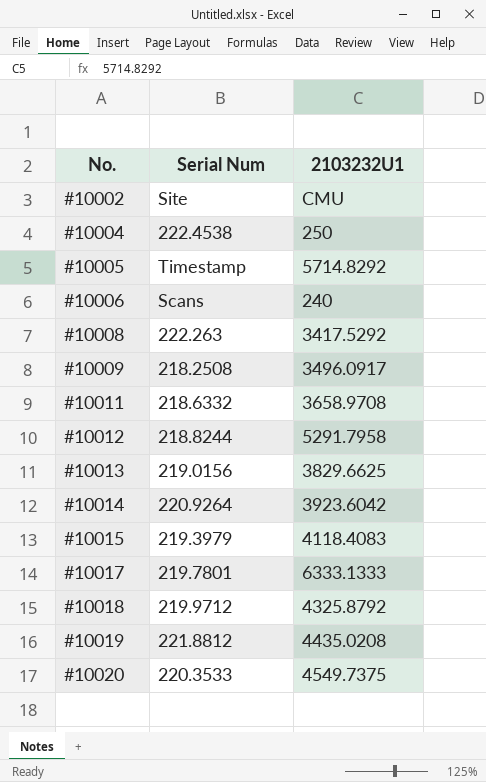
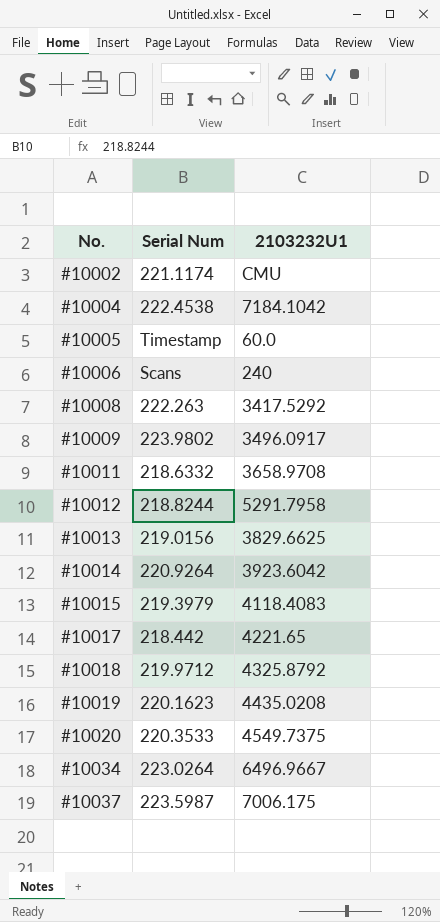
#10002 | Serial Num: Site -> 221.1174
#10004 | 2103232U1: 250 -> 7184.1042
#10005 | 2103232U1: 5714.8292 -> 60.0
#10009 | Serial Num: 218.2508 -> 223.9802
#10017 | Serial Num: 219.7801 -> 218.442
#10017 | 2103232U1: 6333.1333 -> 4221.65
#10019 | Serial Num: 221.8812 -> 220.1623
row #10034: none -> 223.0264 | 6496.9667
row #10037: none -> 223.5987 | 7006.175

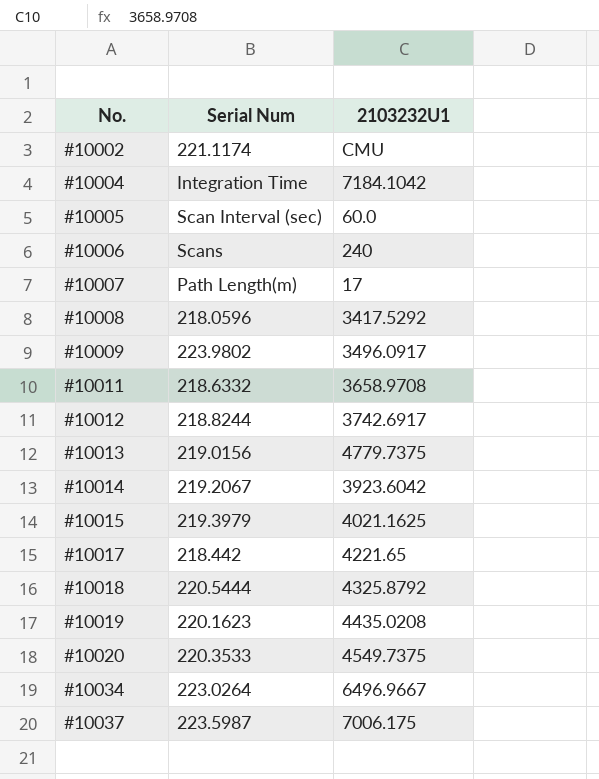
#10004 | Serial Num: 222.4538 -> Integration Time
#10005 | Serial Num: Timestamp -> Scan Interval (sec)
row #10007: none -> Path Length(m) | 17
#10008 | Serial Num: 222.263 -> 218.0596
#10012 | 2103232U1: 5291.7958 -> 3742.6917
#10013 | 2103232U1: 3829.6625 -> 4779.7375
#10014 | Serial Num: 220.9264 -> 219.2067
#10015 | 2103232U1: 4118.4083 -> 4021.1625
#10018 | Serial Num: 219.9712 -> 220.5444

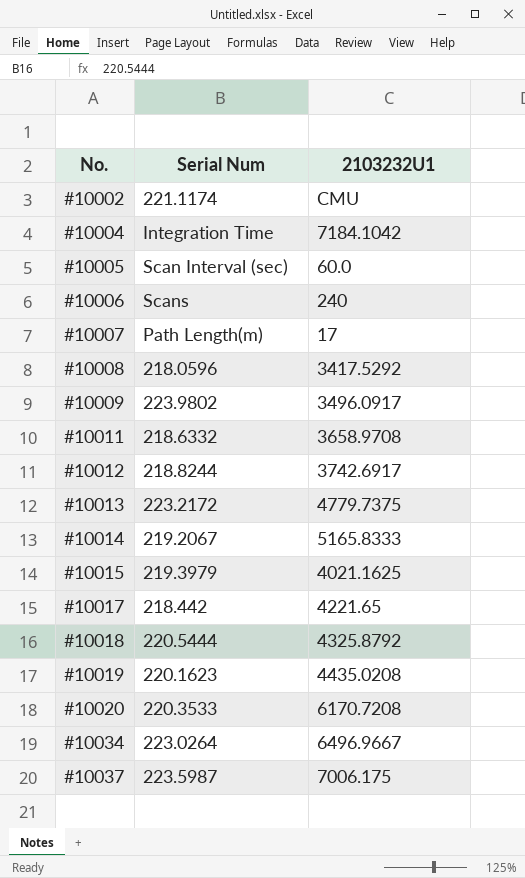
#10013 | Serial Num: 219.0156 -> 223.2172
#10014 | 2103232U1: 3923.6042 -> 5165.8333
#10020 | 2103232U1: 4549.7375 -> 6170.7208

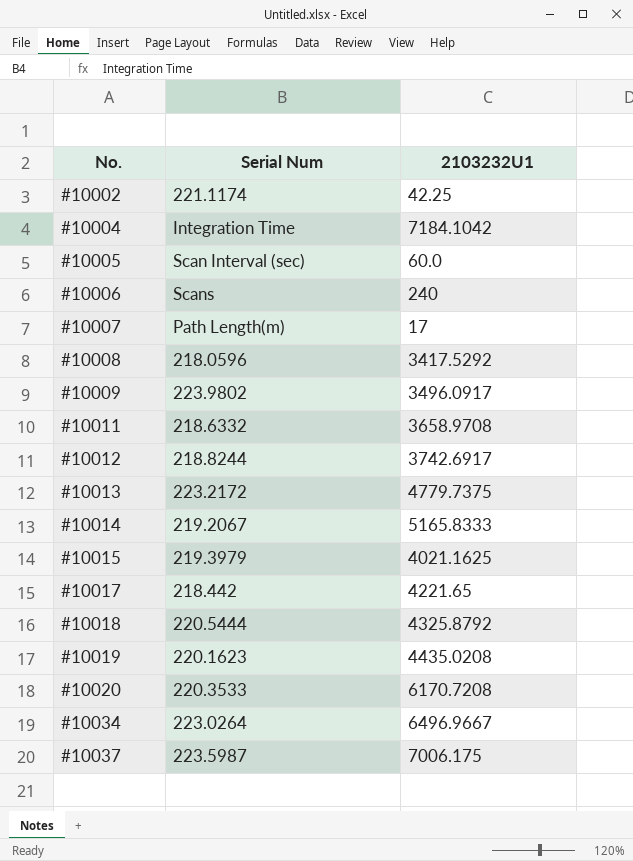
#10002 | 2103232U1: CMU -> 42.25

